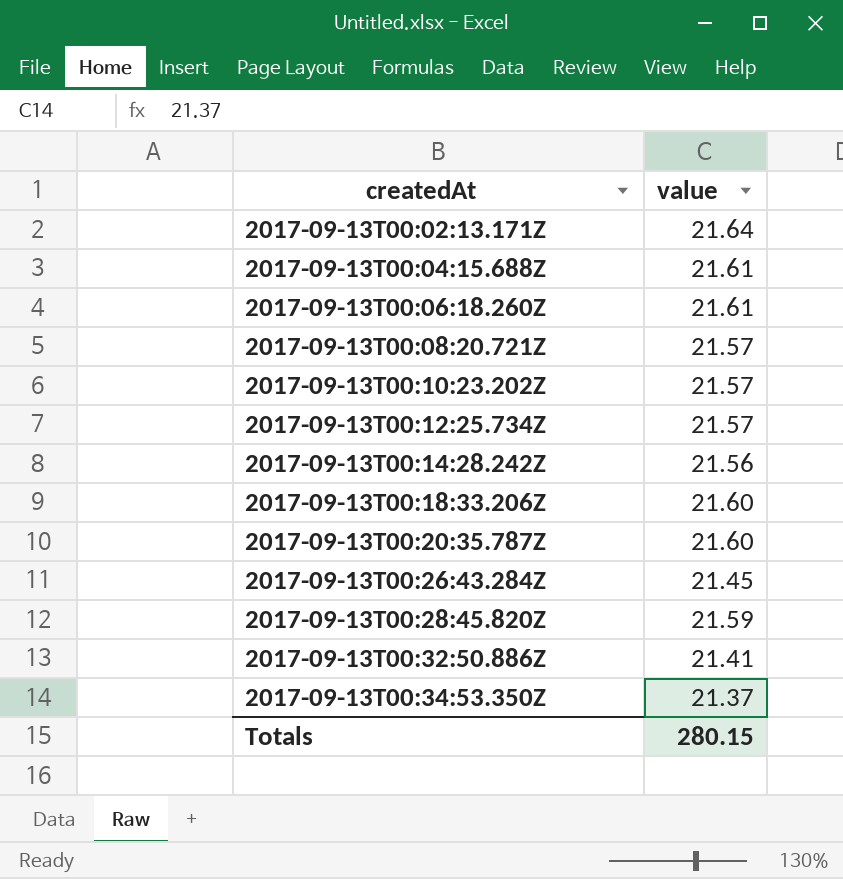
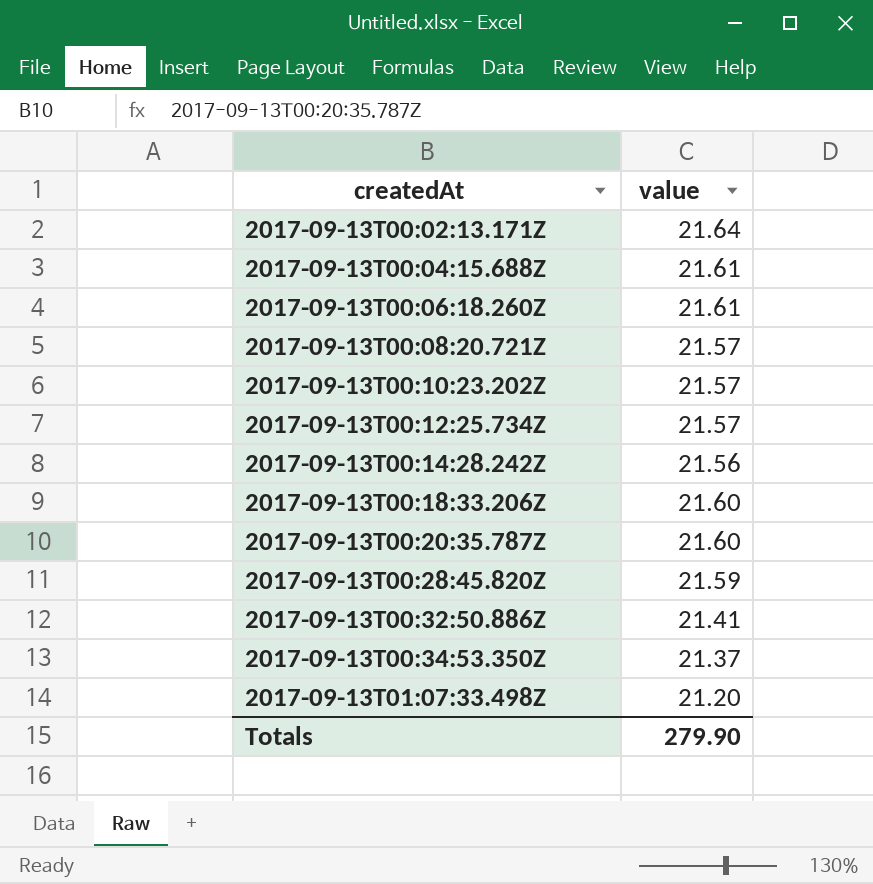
row 2017-09-13T00:26:43.284Z: 21.45 -> none
row 2017-09-13T01:07:33.498Z: none -> 21.20
Totals | value: 280.15 -> 279.90

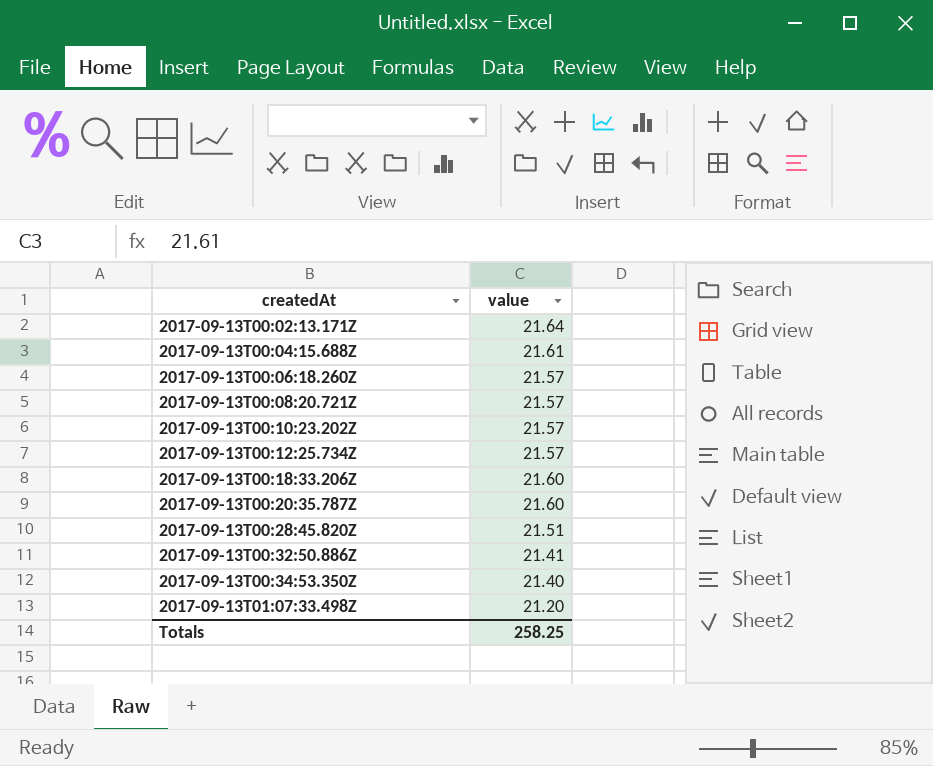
row 2017-09-13T00:14:28.242Z: 21.56 -> none
2017-09-13T00:06:18.260Z | value: 21.61 -> 21.57
2017-09-13T00:28:45.820Z | value: 21.59 -> 21.51
2017-09-13T00:34:53.350Z | value: 21.37 -> 21.40
Totals | value: 279.90 -> 258.25

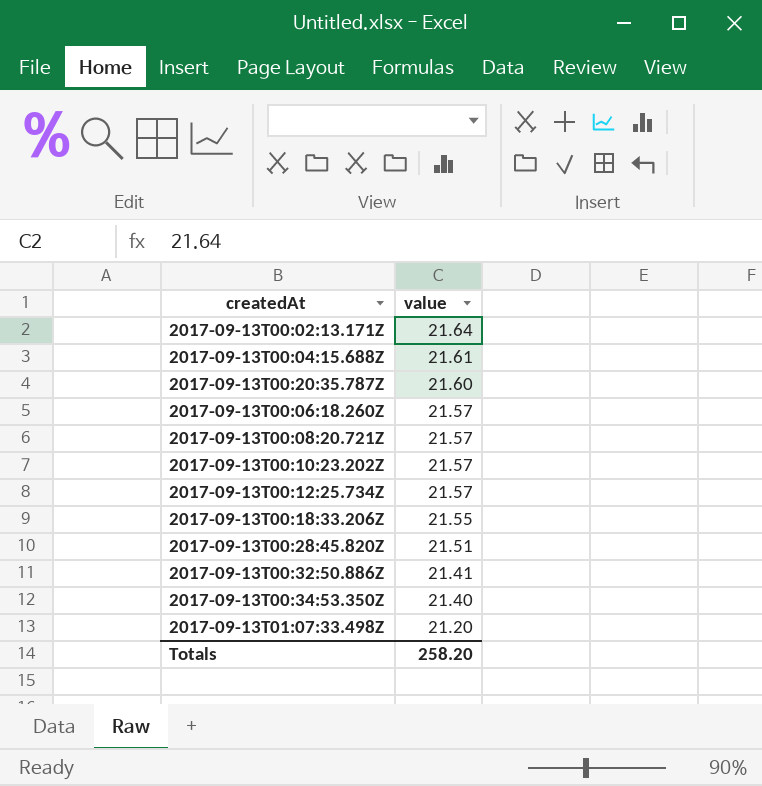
row order: createdAt ascending -> value descending
2017-09-13T00:18:33.206Z | value: 21.60 -> 21.55
Totals | value: 258.25 -> 258.20

